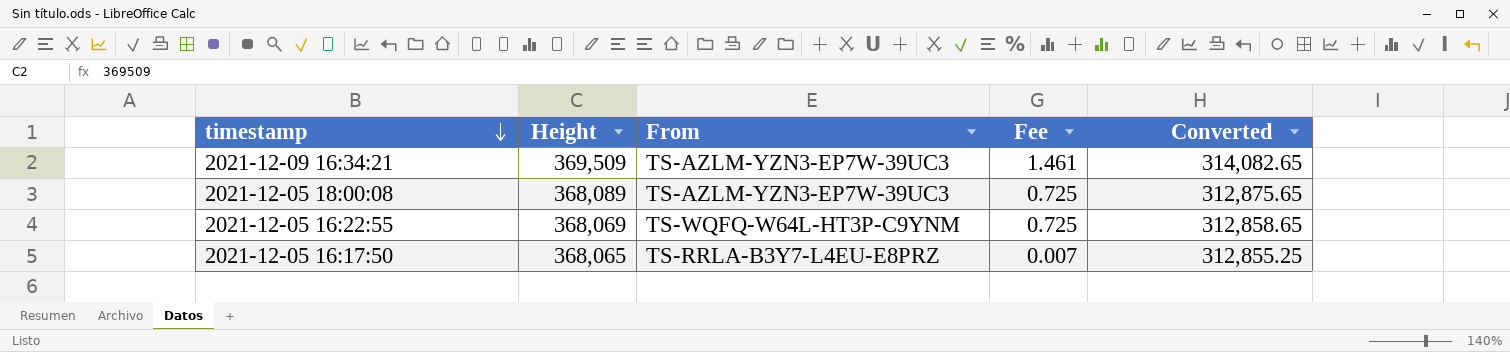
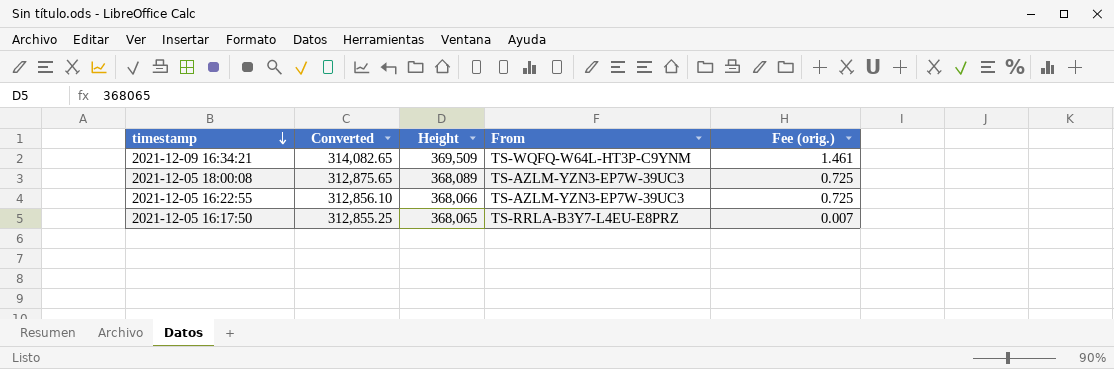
column Converted | position: 5 -> 2
column name: Fee -> Fee (orig.)
2021-12-09 16:34:21 | From: TS-AZLM-YZN3-EP7W-39UC3 -> TS-WQFQ-W64L-HT3P-C9YNM
2021-12-05 16:22:55 | Converted: 312,858.65 -> 312,856.10
2021-12-05 16:22:55 | Height: 368,069 -> 368,066
2021-12-05 16:22:55 | From: TS-WQFQ-W64L-HT3P-C9YNM -> TS-AZLM-YZN3-EP7W-39UC3

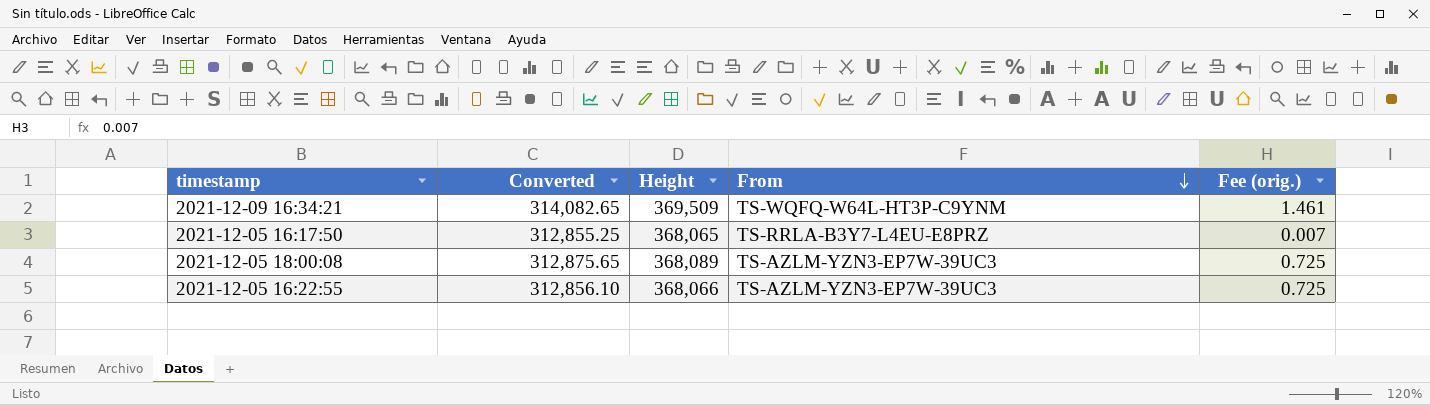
row order: timestamp descending -> From descending

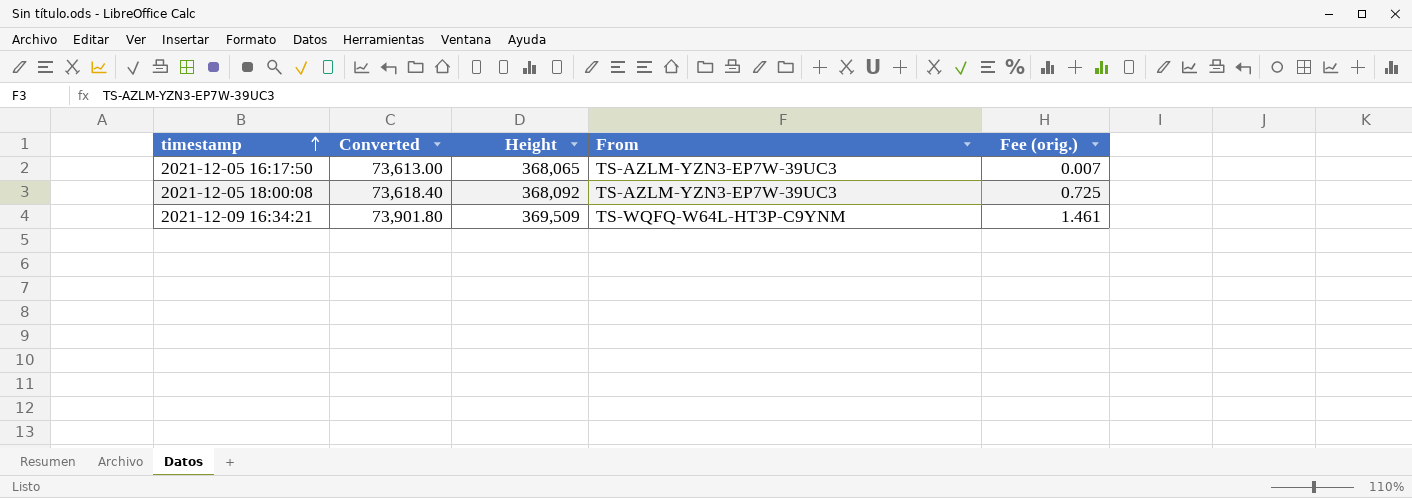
row order: From descending -> timestamp ascending
column Converted | formula: [Height] * 0.85 -> [Height] * 0.2
row 2021-12-05 16:22:55: 312,856.10 | 368,066 | TS-AZLM-YZN3-EP7W-39UC3 | 0.725 -> none
2021-12-05 16:17:50 | From: TS-RRLA-B3Y7-L4EU-E8PRZ -> TS-AZLM-YZN3-EP7W-39UC3
2021-12-05 18:00:08 | Height: 368,089 -> 368,092

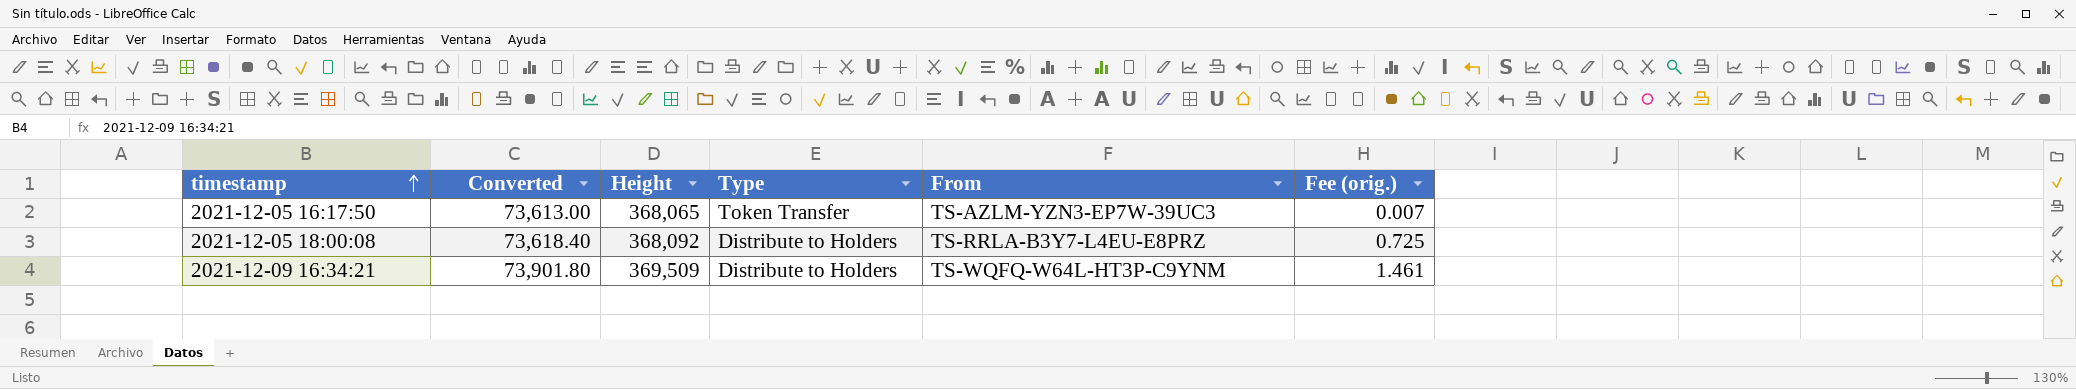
column Type | position: none -> 4
2021-12-05 18:00:08 | From: TS-AZLM-YZN3-EP7W-39UC3 -> TS-RRLA-B3Y7-L4EU-E8PRZ

